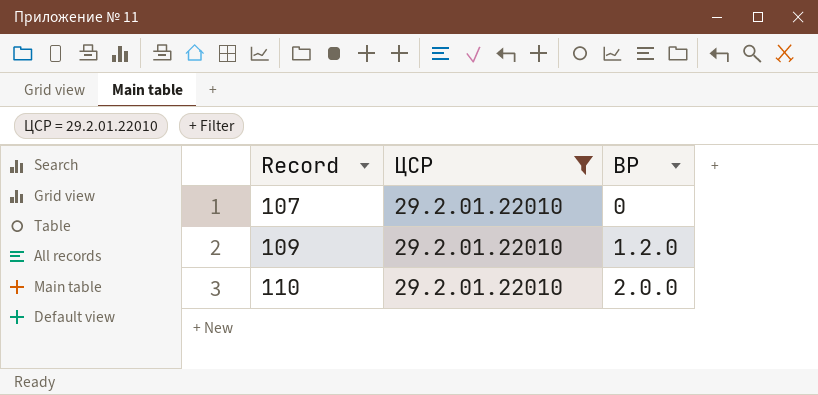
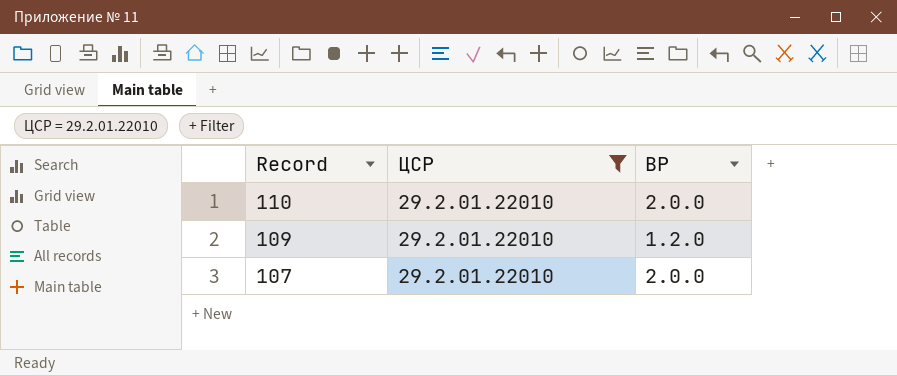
row order: Record ascending -> Record descending
107 | ВР: 0 -> 2.0.0

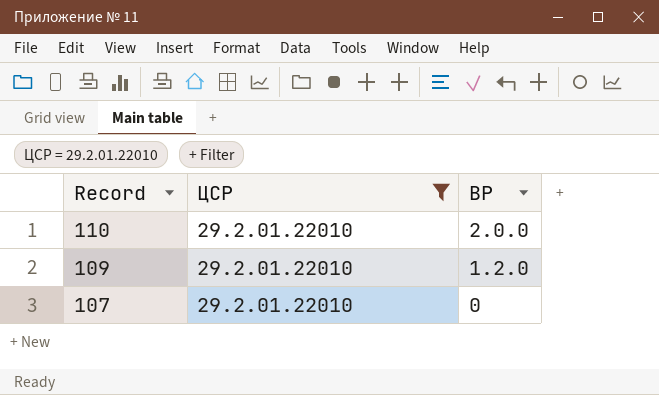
107 | ВР: 2.0.0 -> 0

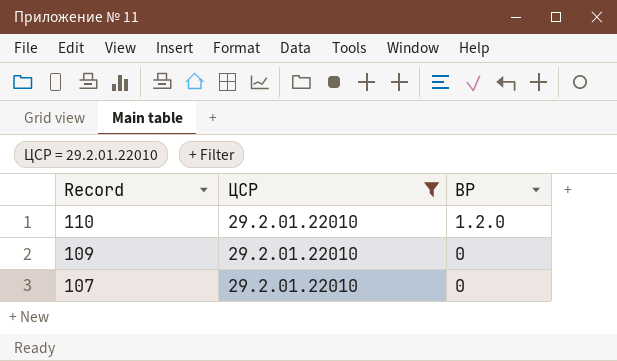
110 | ВР: 2.0.0 -> 1.2.0
109 | ВР: 1.2.0 -> 0

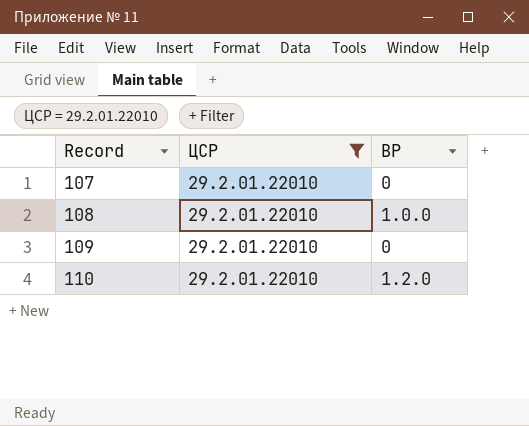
row order: Record descending -> Record ascending
row 108: none -> 29.2.01.22010 | 1.0.0

